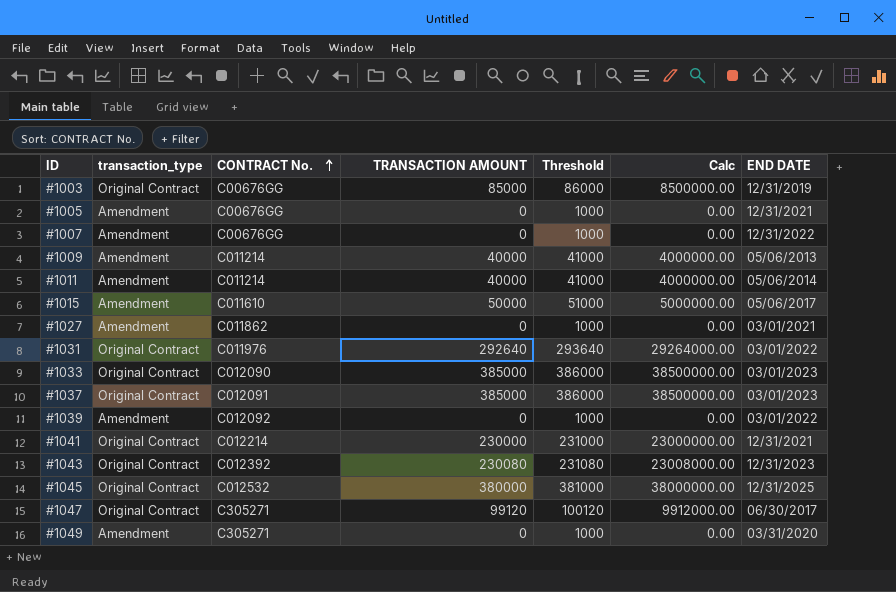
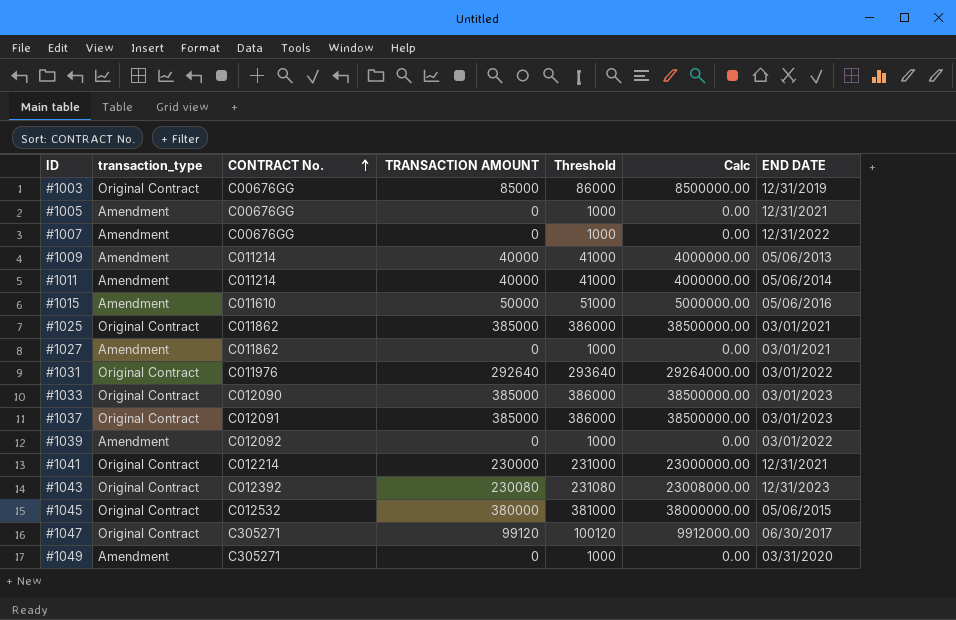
#1015 | END DATE: 05/06/2017 -> 05/06/2016
row #1025: none -> Original Contract | C011862 | 385000 | 386000 | 38500000.00 | 03/01/2021
#1045 | END DATE: 12/31/2025 -> 05/06/2015

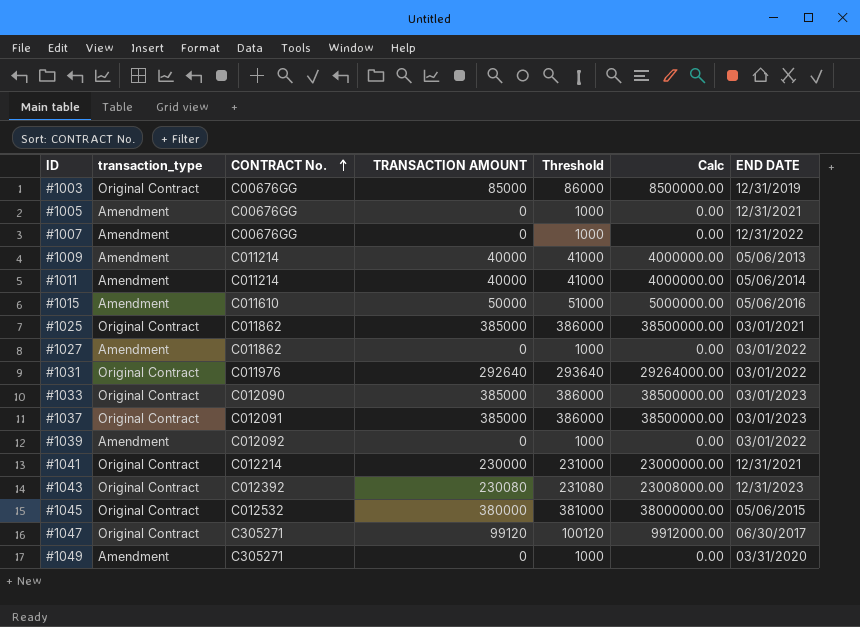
#1027 | END DATE: 03/01/2021 -> 03/01/2022

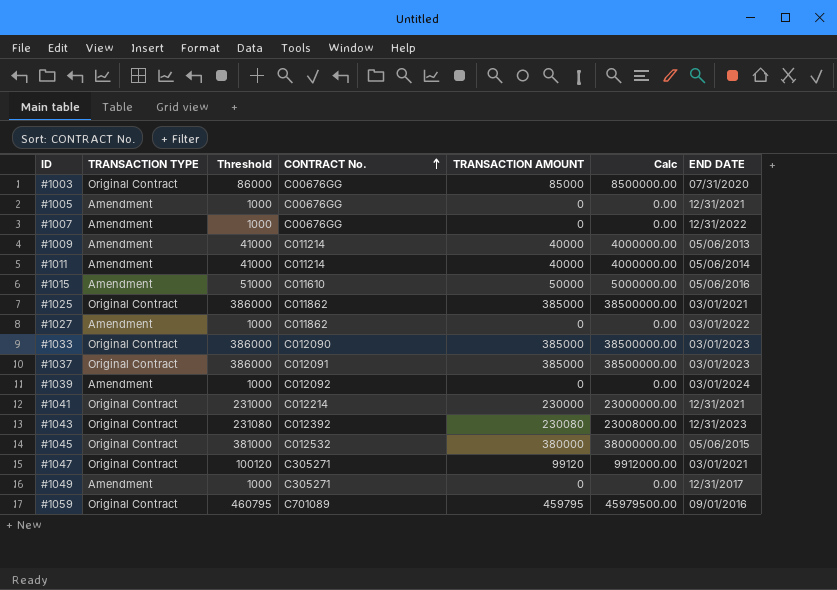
column name: transaction_type -> TRANSACTION TYPE
column Threshold | position: 5 -> 3
row #1031: Original Contract | C011976 | 292640 | 293640 | 29264000.00 | 03/01/2022 -> none
#1003 | END DATE: 12/31/2019 -> 07/31/2020
#1039 | END DATE: 03/01/2022 -> 03/01/2024
#1047 | END DATE: 06/30/2017 -> 03/01/2021
#1049 | END DATE: 03/31/2020 -> 12/31/2017
row #1059: none -> Original Contract | 460795 | C701089 | 459795 | 45979500.00 | 09/01/2016

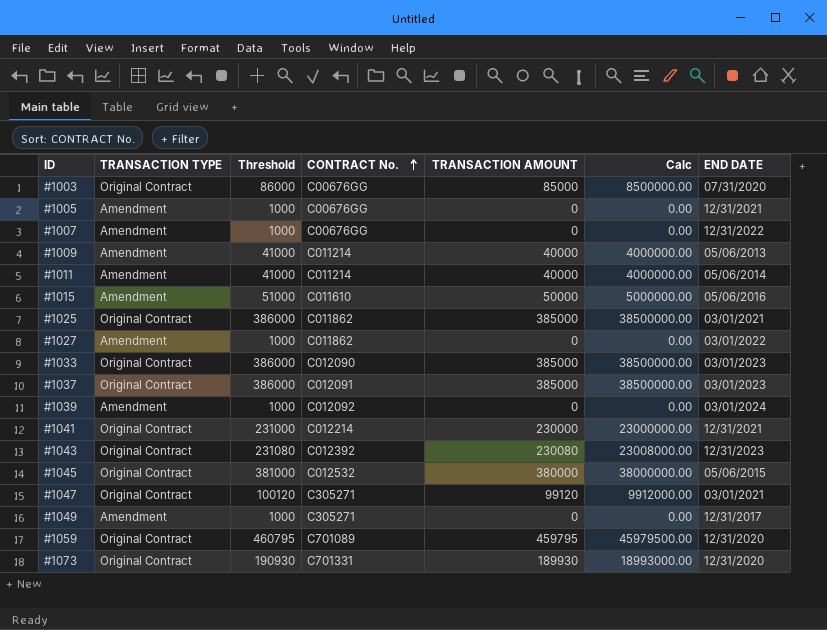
#1059 | END DATE: 09/01/2016 -> 12/31/2020
row #1073: none -> Original Contract | 190930 | C701331 | 189930 | 18993000.00 | 12/31/2020

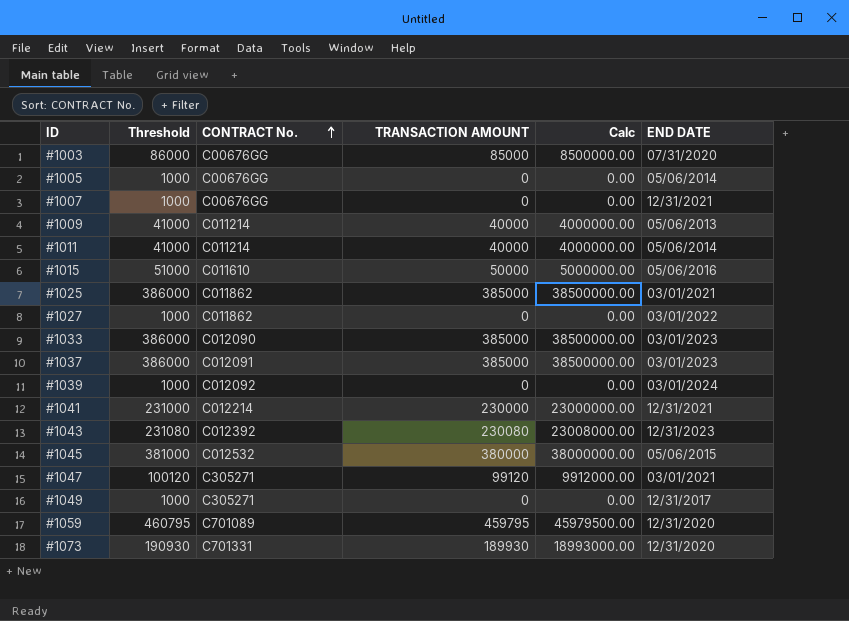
column TRANSACTION TYPE | position: 2 -> none
#1005 | END DATE: 12/31/2021 -> 05/06/2014
#1007 | END DATE: 12/31/2022 -> 12/31/2021

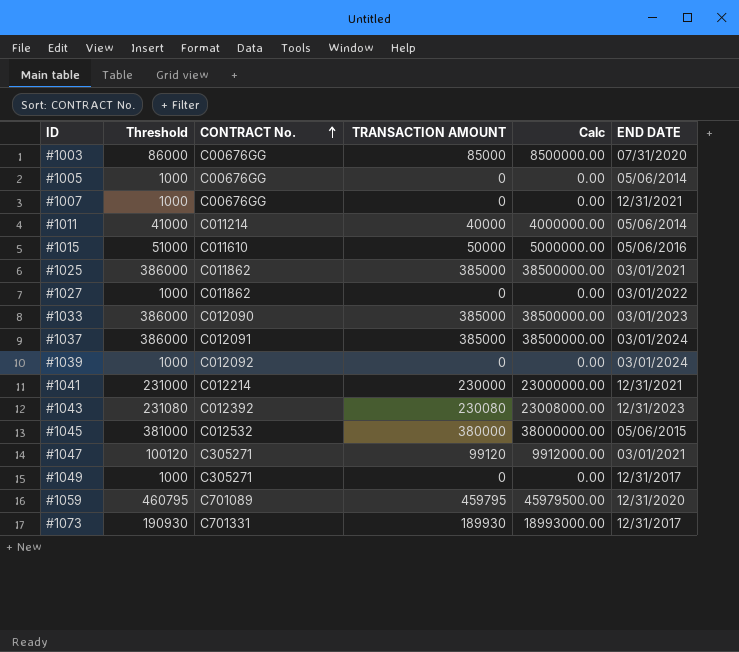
row #1009: 41000 | C011214 | 40000 | 4000000.00 | 05/06/2013 -> none
#1037 | END DATE: 03/01/2023 -> 03/01/2024
#1073 | END DATE: 12/31/2020 -> 12/31/2017

